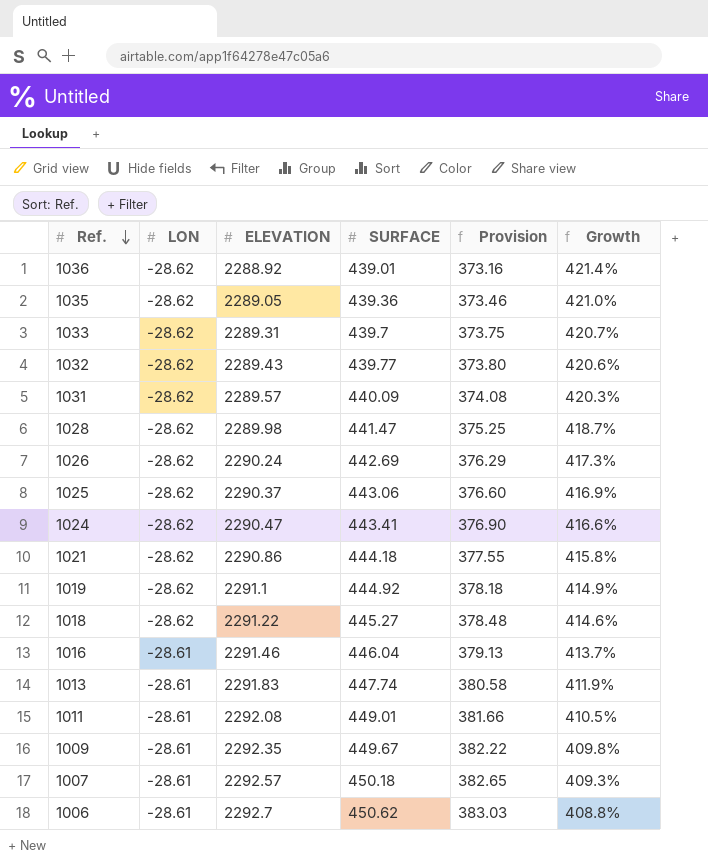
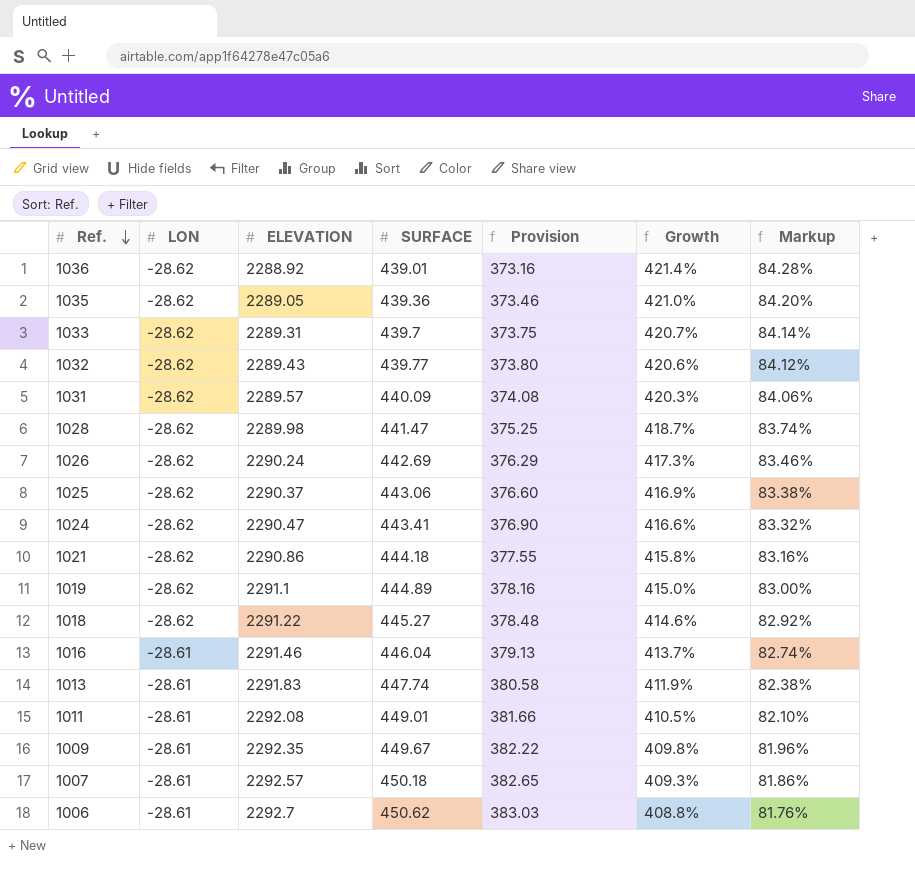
column Markup | formula: none -> [Growth] * 0.2
1019 | SURFACE: 444.92 -> 444.89
1019 | Provision: 378.18 -> 378.16
1019 | Growth: 414.9% -> 415.0%

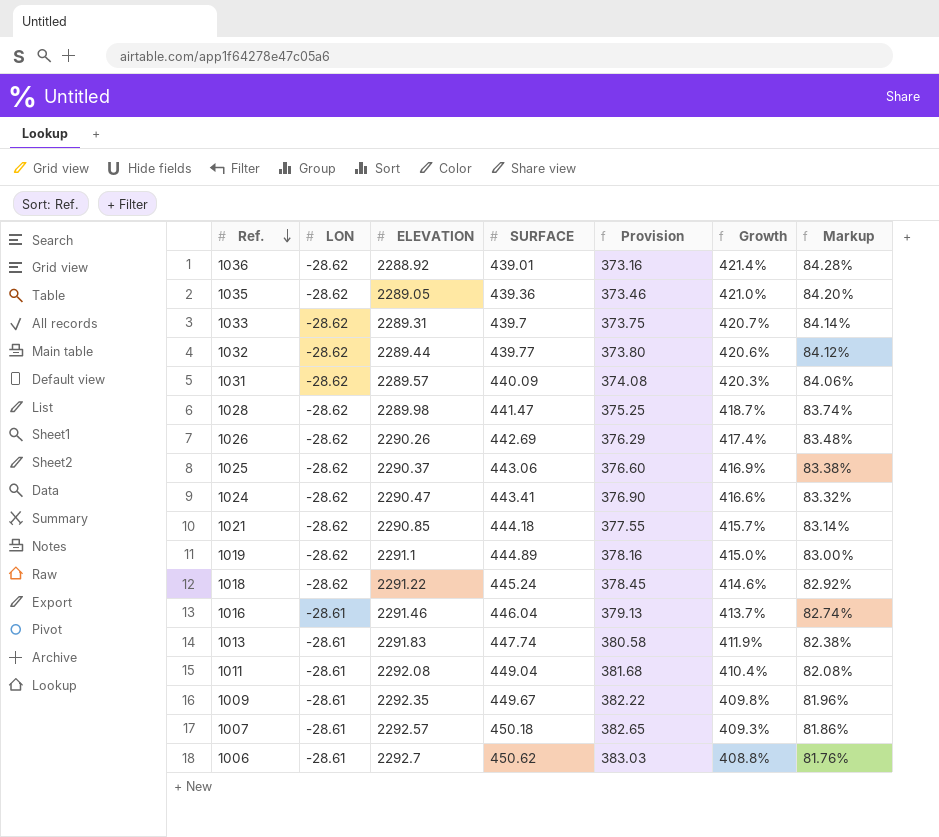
1032 | ELEVATION: 2289.43 -> 2289.44
1026 | ELEVATION: 2290.24 -> 2290.26
1026 | Growth: 417.3% -> 417.4%
1026 | Markup: 83.46% -> 83.48%
1021 | ELEVATION: 2290.86 -> 2290.85
1021 | Growth: 415.8% -> 415.7%
1021 | Markup: 83.16% -> 83.14%
1018 | SURFACE: 445.27 -> 445.24
1018 | Provision: 378.48 -> 378.45
1011 | SURFACE: 449.01 -> 449.04
1011 | Provision: 381.66 -> 381.68
1011 | Growth: 410.5% -> 410.4%
1011 | Markup: 82.10% -> 82.08%

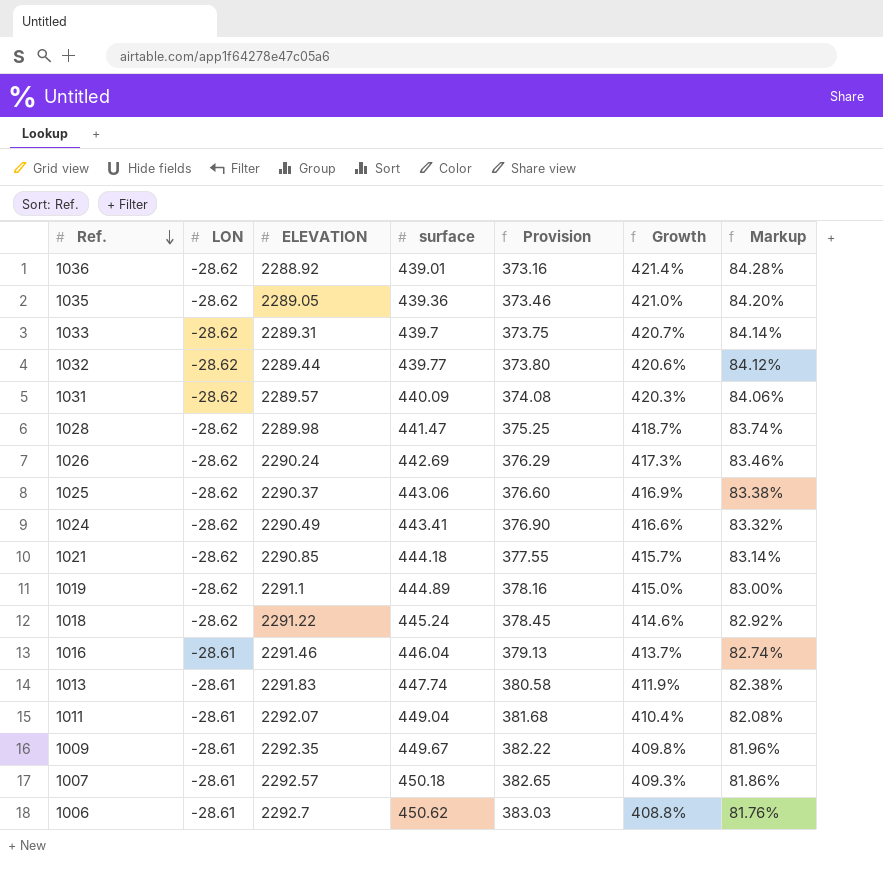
column name: SURFACE -> surface
1026 | ELEVATION: 2290.26 -> 2290.24
1026 | Growth: 417.4% -> 417.3%
1026 | Markup: 83.48% -> 83.46%
1024 | ELEVATION: 2290.47 -> 2290.49
1011 | ELEVATION: 2292.08 -> 2292.07

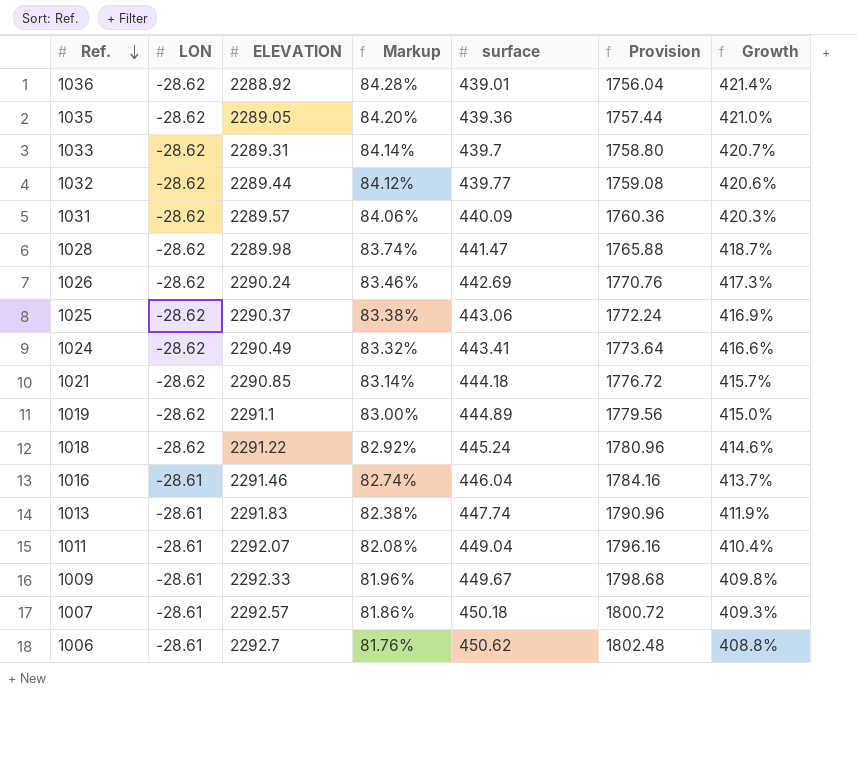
column Markup | position: 7 -> 4
column Provision | formula: [surface] * 0.85 -> [surface] * 4
1009 | ELEVATION: 2292.35 -> 2292.33

